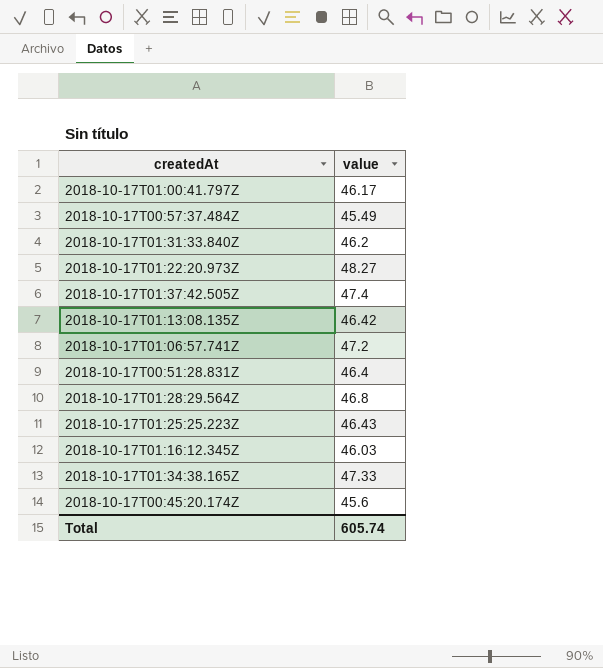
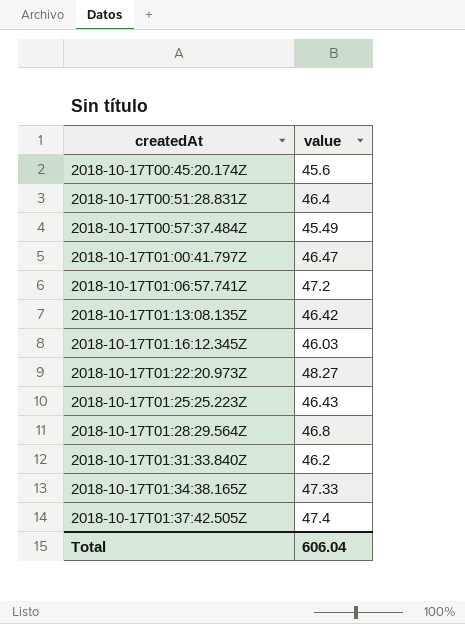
row order: none -> createdAt ascending
2018-10-17T01:00:41.797Z | value: 46.17 -> 46.47
Total | value: 605.74 -> 606.04

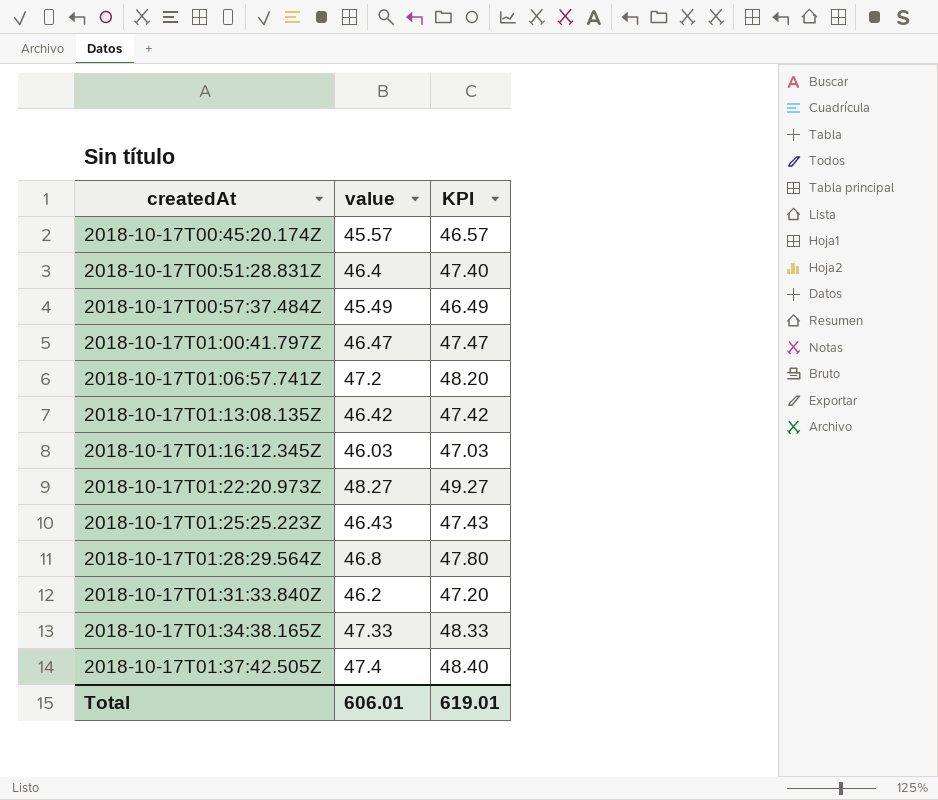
column KPI | formula: none -> [value] + 1
2018-10-17T00:45:20.174Z | value: 45.6 -> 45.57
Total | value: 606.04 -> 606.01

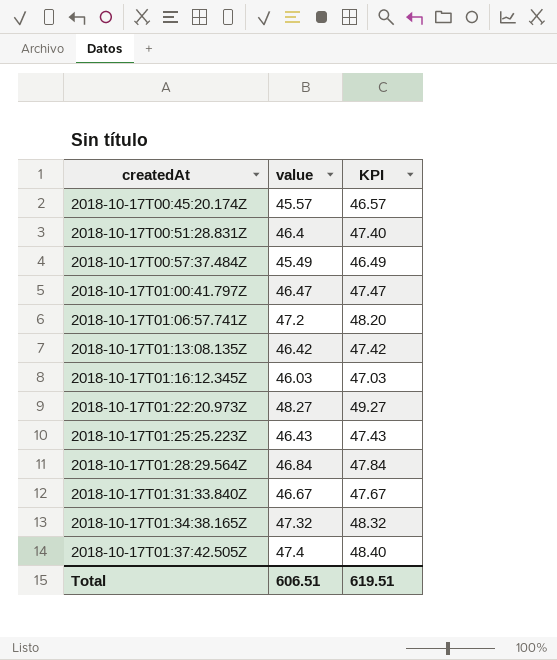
2018-10-17T01:28:29.564Z | value: 46.8 -> 46.84
2018-10-17T01:28:29.564Z | KPI: 47.80 -> 47.84
2018-10-17T01:31:33.840Z | value: 46.2 -> 46.67
2018-10-17T01:31:33.840Z | KPI: 47.20 -> 47.67
2018-10-17T01:34:38.165Z | value: 47.33 -> 47.32
2018-10-17T01:34:38.165Z | KPI: 48.33 -> 48.32
Total | value: 606.01 -> 606.51
Total | KPI: 619.01 -> 619.51

